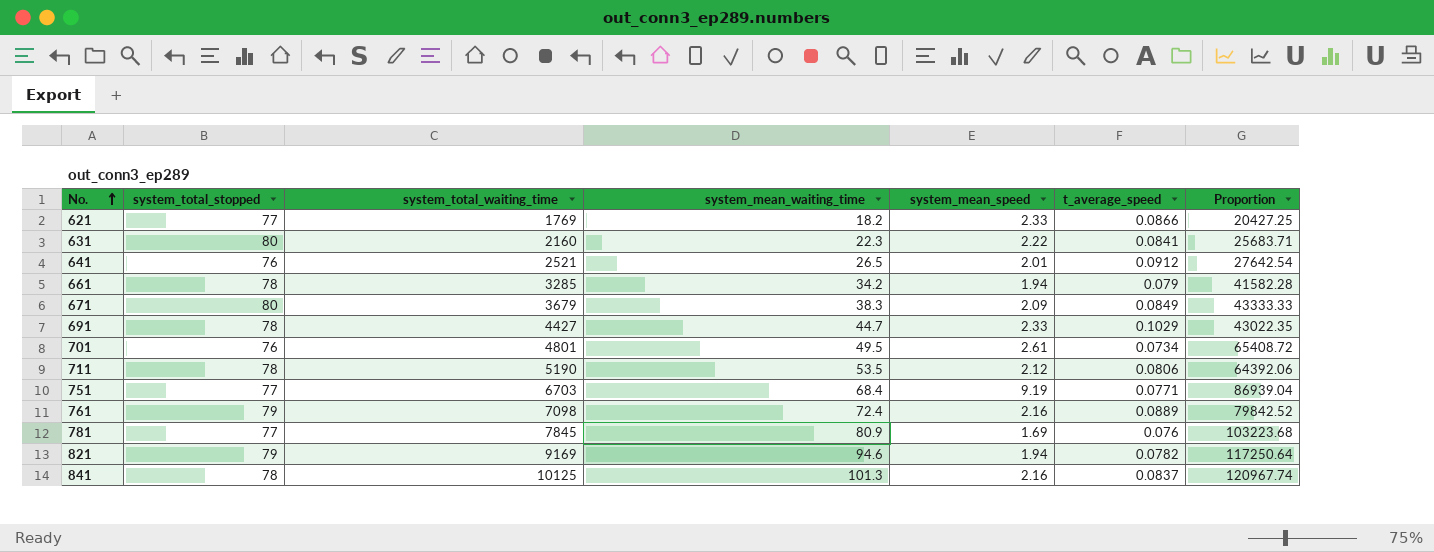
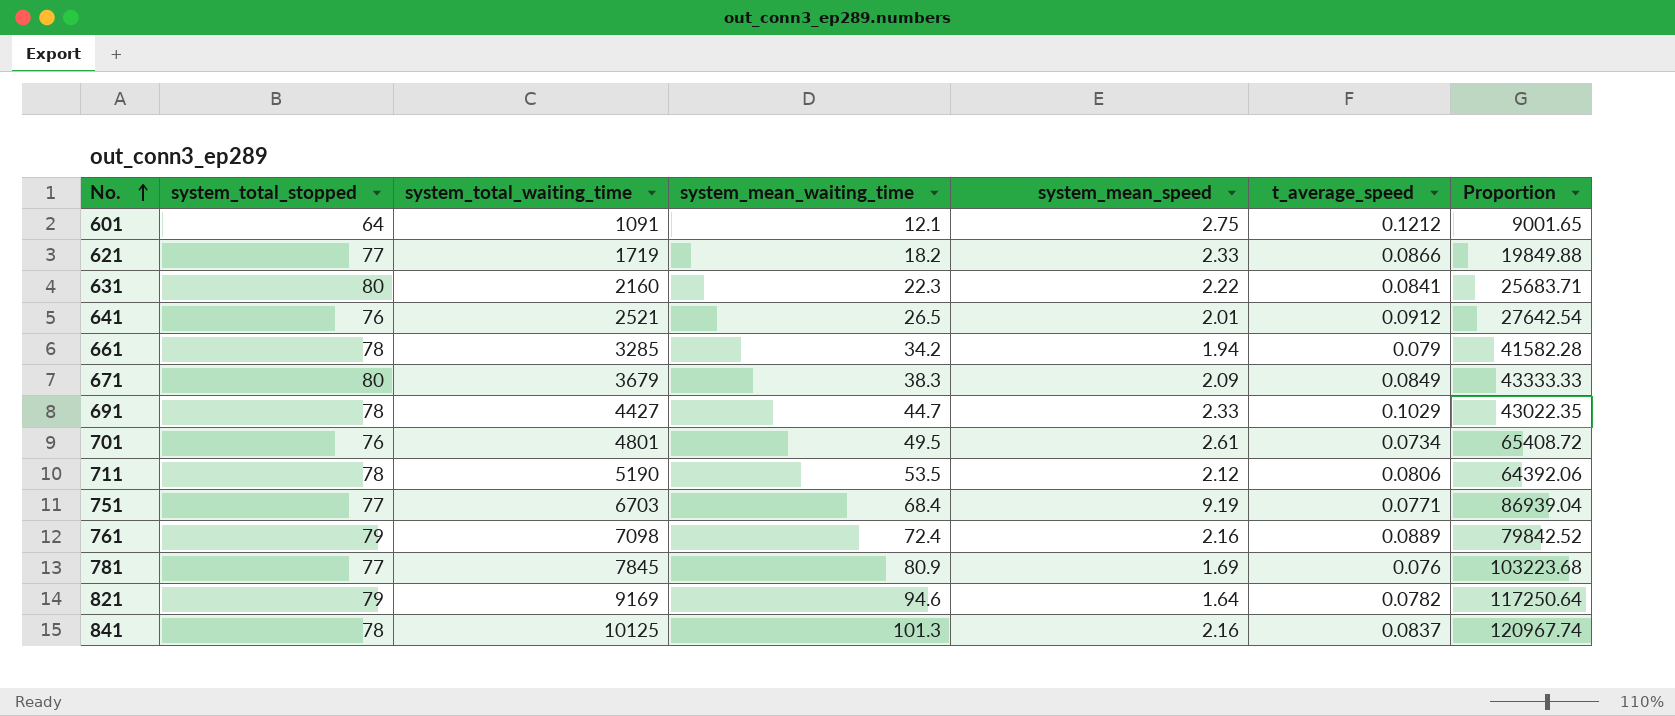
row 601: none -> 64 | 1091 | 12.1 | 2.75 | 0.1212 | 9001.65
621 | system_total_waiting_time: 1769 -> 1719
621 | Proportion: 20427.25 -> 19849.88
821 | system_mean_speed: 1.94 -> 1.64

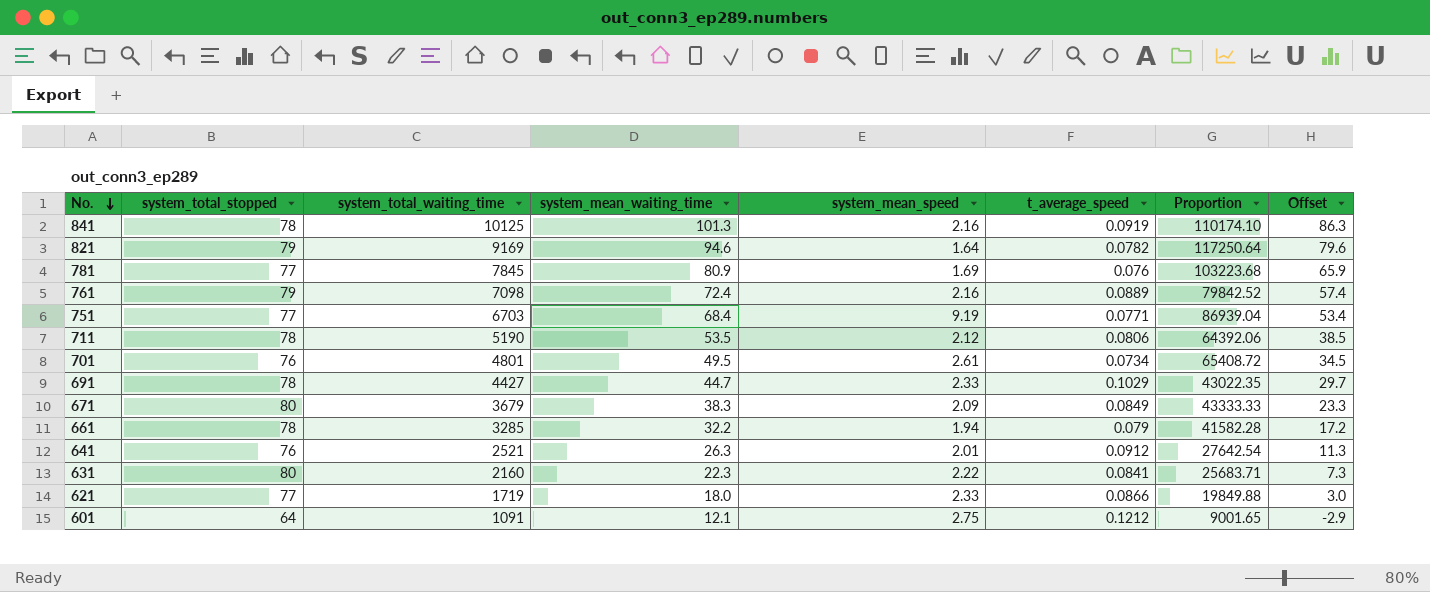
row order: No. ascending -> No. descending
column Offset | formula: none -> [system_mean_waiting_time] - 15
841 | t_average_speed: 0.0837 -> 0.0919
841 | Proportion: 120967.74 -> 110174.10
661 | system_mean_waiting_time: 34.2 -> 32.2
641 | system_mean_waiting_time: 26.5 -> 26.3
621 | system_mean_waiting_time: 18.2 -> 18.0

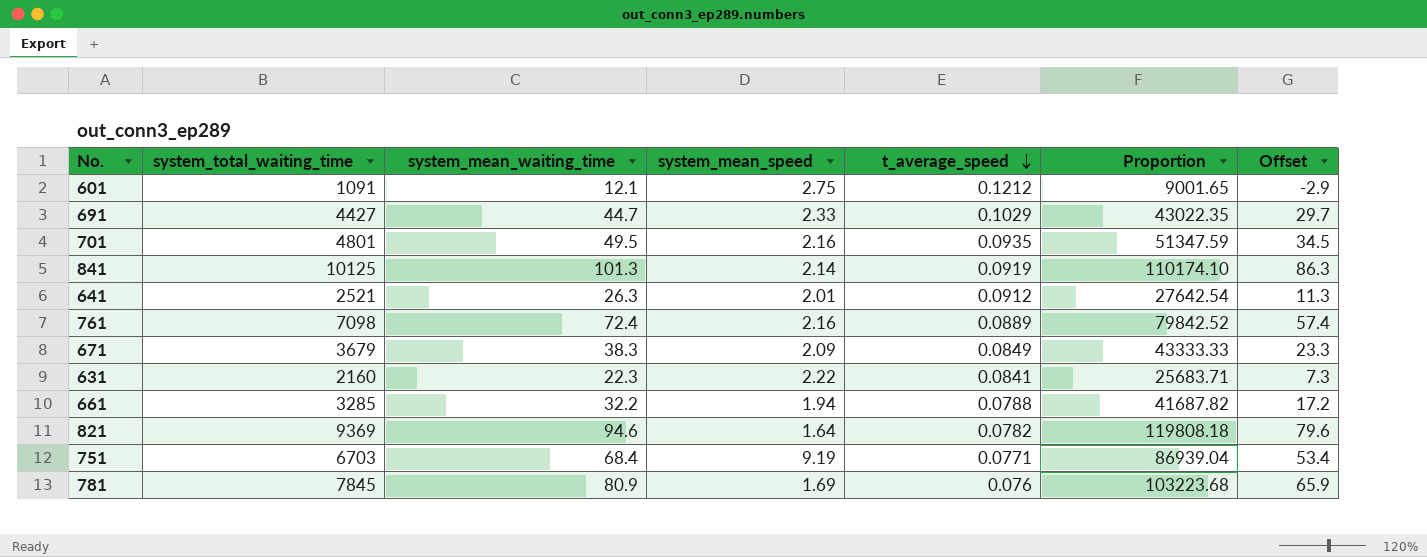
row order: No. descending -> t_average_speed descending
column system_total_stopped | position: 2 -> none
row 711: 78 | 5190 | 53.5 | 2.12 | 0.0806 | 64392.06 | 38.5 -> none
row 621: 77 | 1719 | 18.0 | 2.33 | 0.0866 | 19849.88 | 3.0 -> none
701 | system_mean_speed: 2.61 -> 2.16
701 | t_average_speed: 0.0734 -> 0.0935
701 | Proportion: 65408.72 -> 51347.59
841 | system_mean_speed: 2.16 -> 2.14
661 | t_average_speed: 0.079 -> 0.0788
661 | Proportion: 41582.28 -> 41687.82
821 | system_total_waiting_time: 9169 -> 9369
821 | Proportion: 117250.64 -> 119808.18

